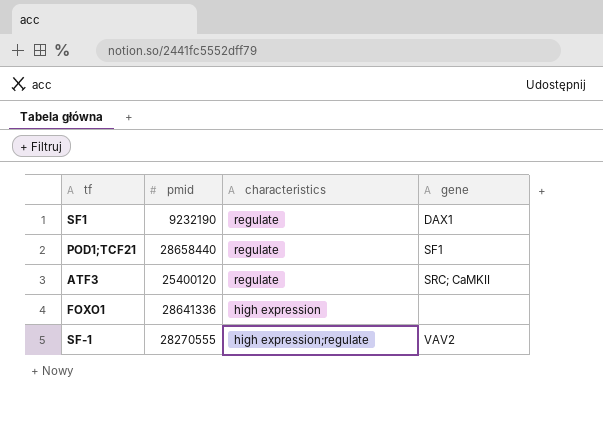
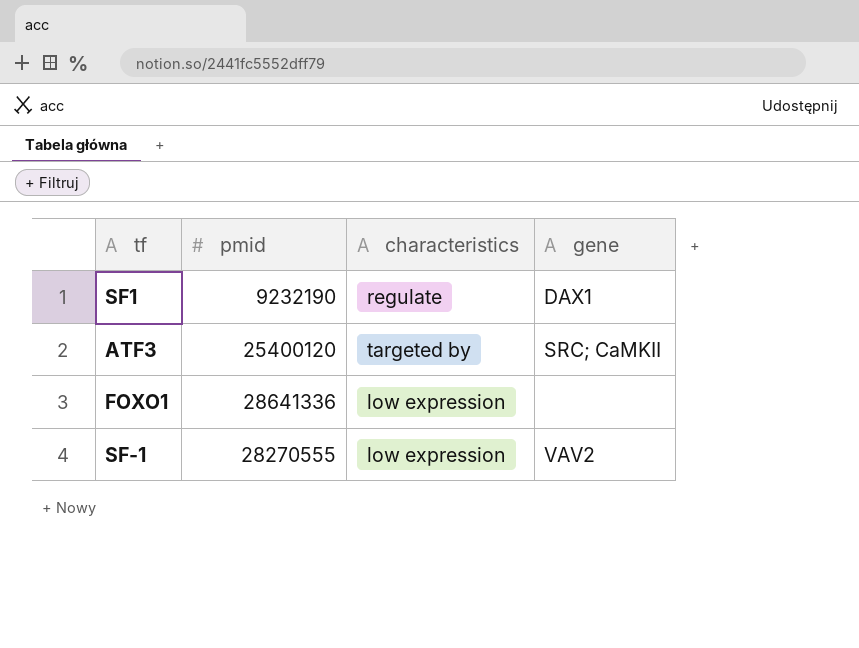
row POD1;TCF21: 28658440 | regulate | SF1 -> none
ATF3 | characteristics: regulate -> targeted by
FOXO1 | characteristics: high expression -> low expression
SF-1 | characteristics: high expression;regulate -> low expression

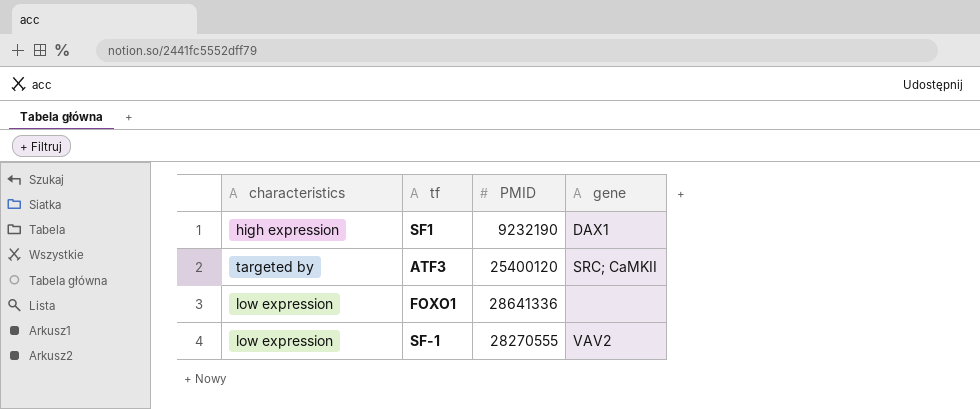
column characteristics | position: 3 -> 1
column name: pmid -> PMID
SF1 | characteristics: regulate -> high expression

